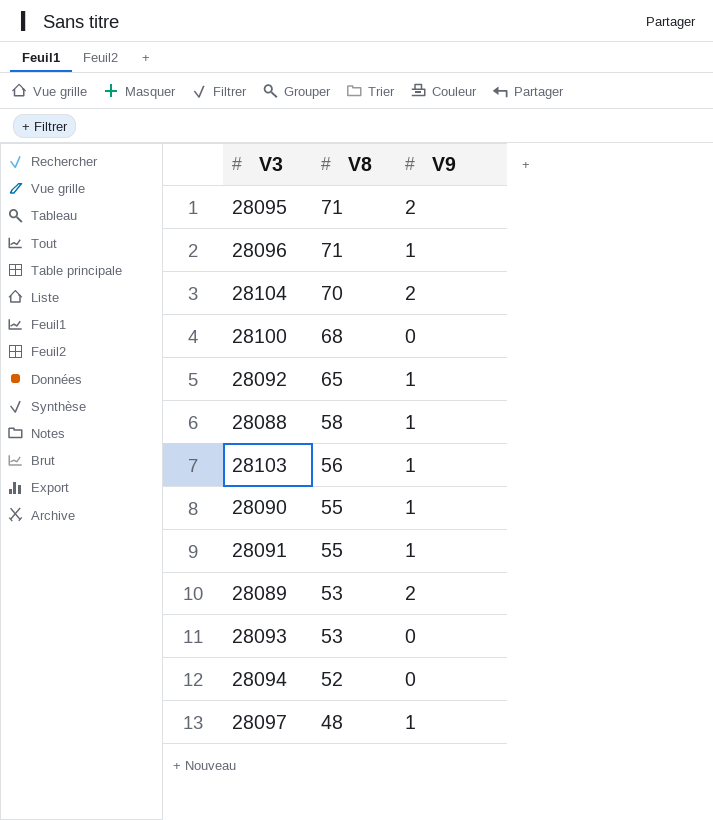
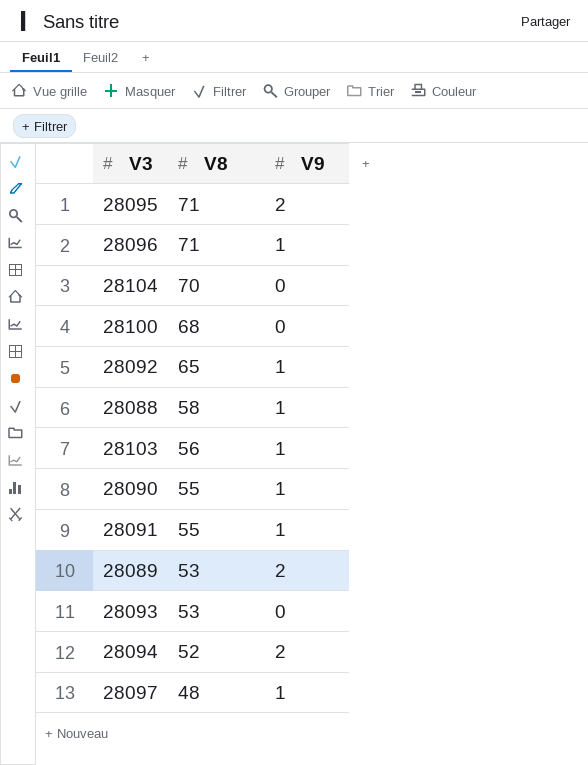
28104 | V9: 2 -> 0
28094 | V9: 0 -> 2

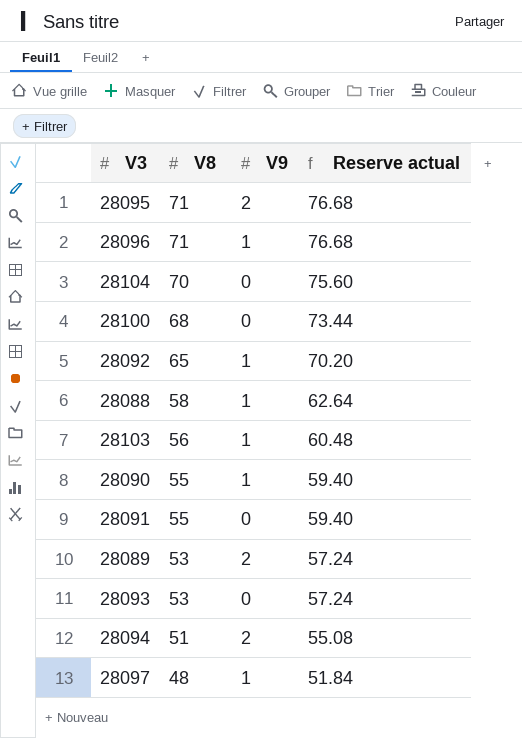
column Reserve actual | formula: none -> [V8] * 1.08
28091 | V9: 1 -> 0
28094 | V8: 52 -> 51

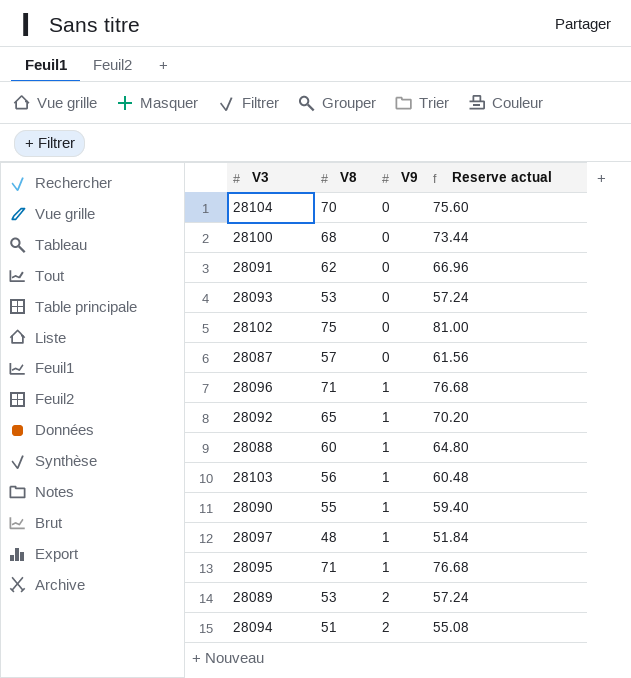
row order: V8 descending -> V9 ascending
28091 | V8: 55 -> 62
28091 | Reserve actual: 59.40 -> 66.96
row 28102: none -> 75 | 0 | 81.00
row 28087: none -> 57 | 0 | 61.56
28088 | V8: 58 -> 60
28088 | Reserve actual: 62.64 -> 64.80
28095 | V9: 2 -> 1

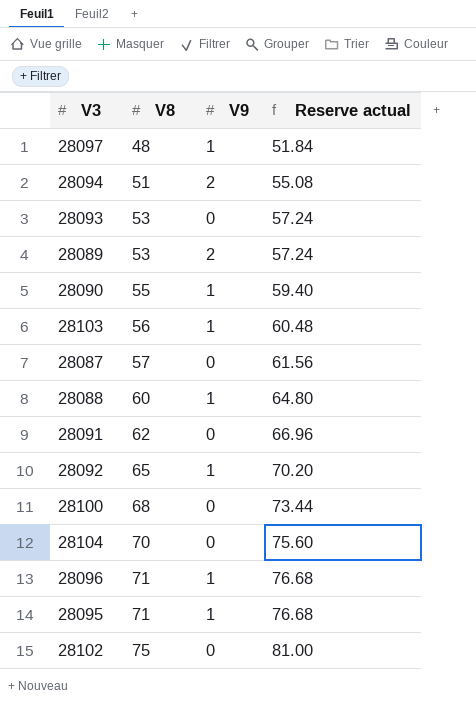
row order: V9 ascending -> V8 ascending

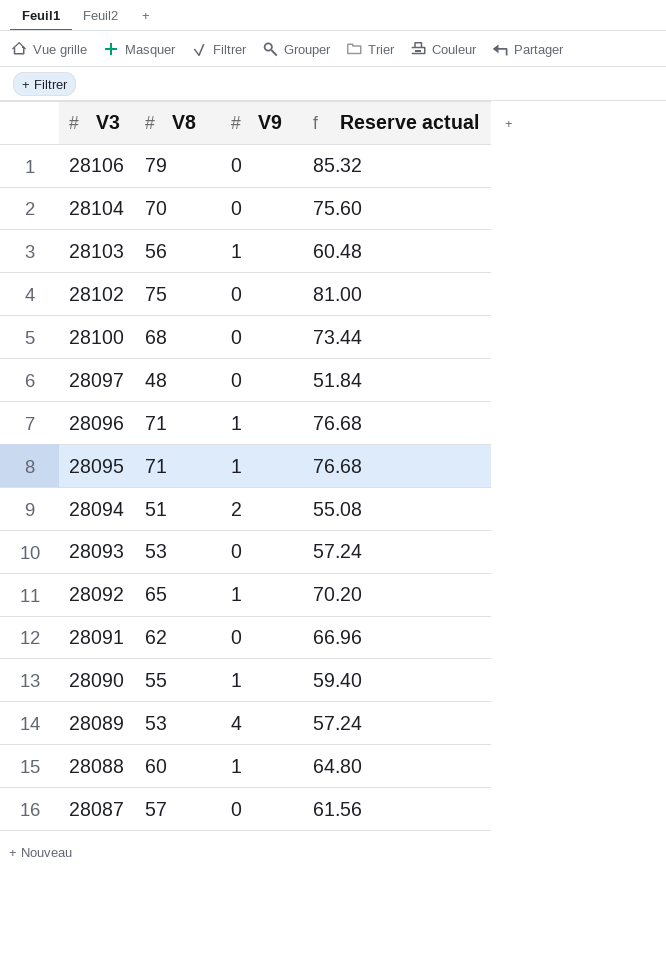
row order: V8 ascending -> V3 descending
row 28106: none -> 79 | 0 | 85.32
28097 | V9: 1 -> 0
28089 | V9: 2 -> 4

